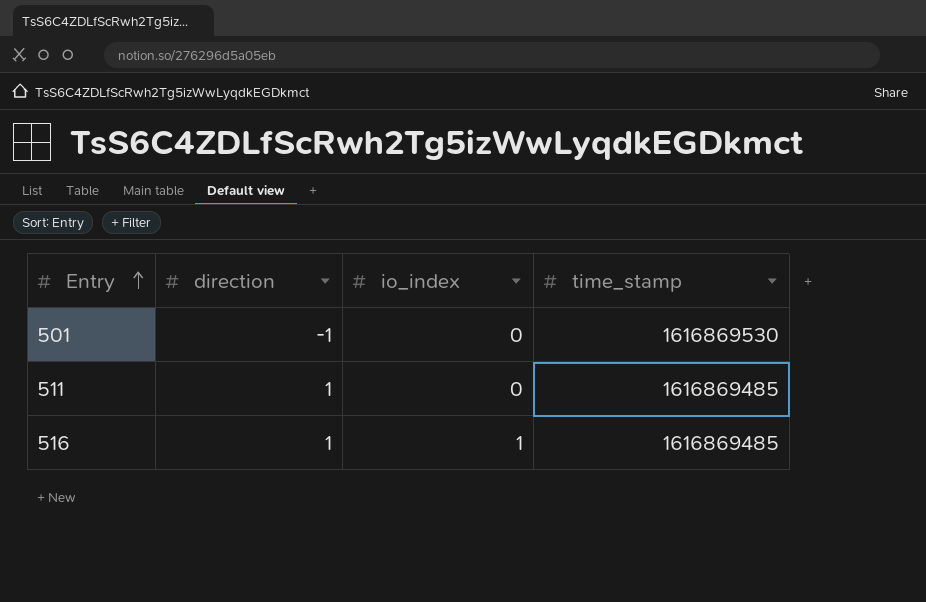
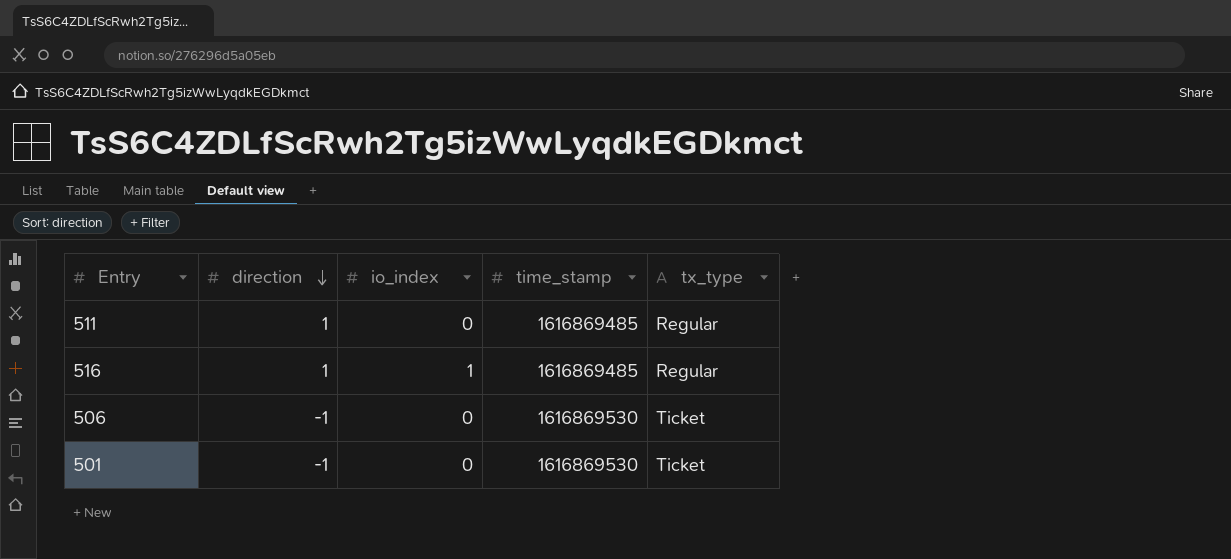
row order: Entry ascending -> direction descending
column tx_type | position: none -> 5
row 506: none -> -1 | 0 | 1616869530 | Ticket

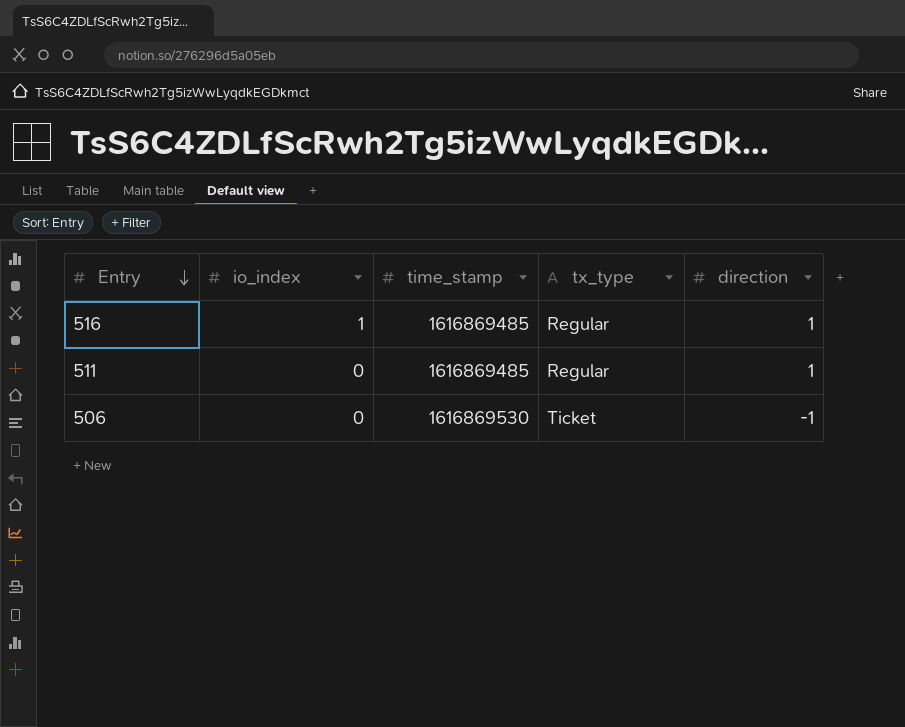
row order: direction descending -> Entry descending
column direction | position: 2 -> 5
row 501: -1 | 0 | 1616869530 | Ticket -> none

